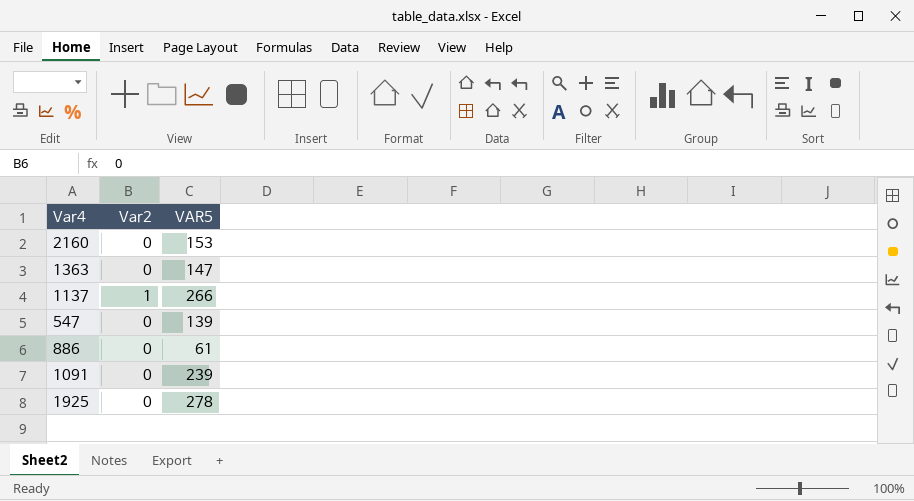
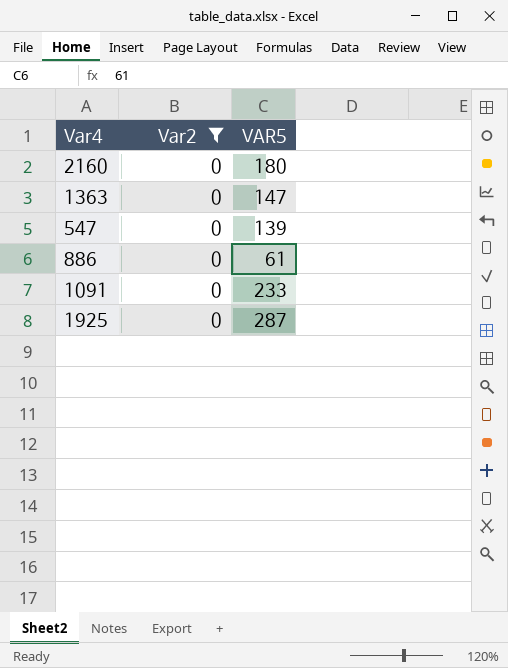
filter: none -> Var2 = 0
2160 | VAR5: 153 -> 180
1091 | VAR5: 239 -> 233
1925 | VAR5: 278 -> 287

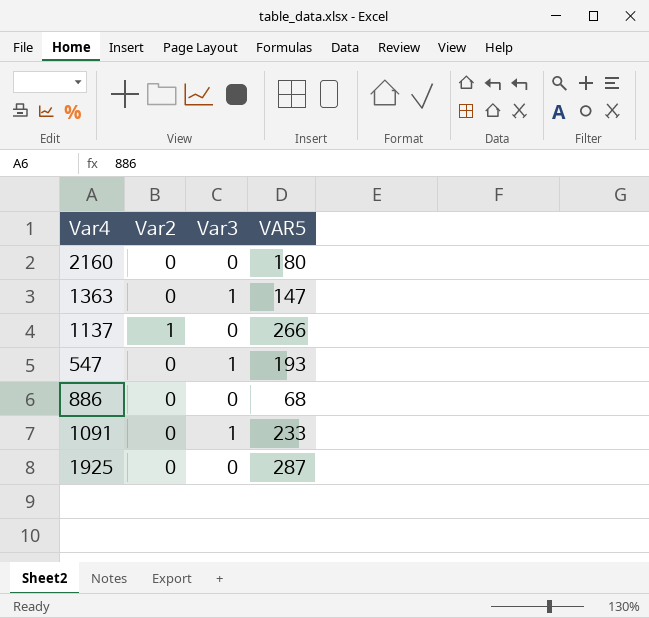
filter: Var2 = 0 -> none
column Var3 | position: none -> 3
547 | VAR5: 139 -> 193
886 | VAR5: 61 -> 68

